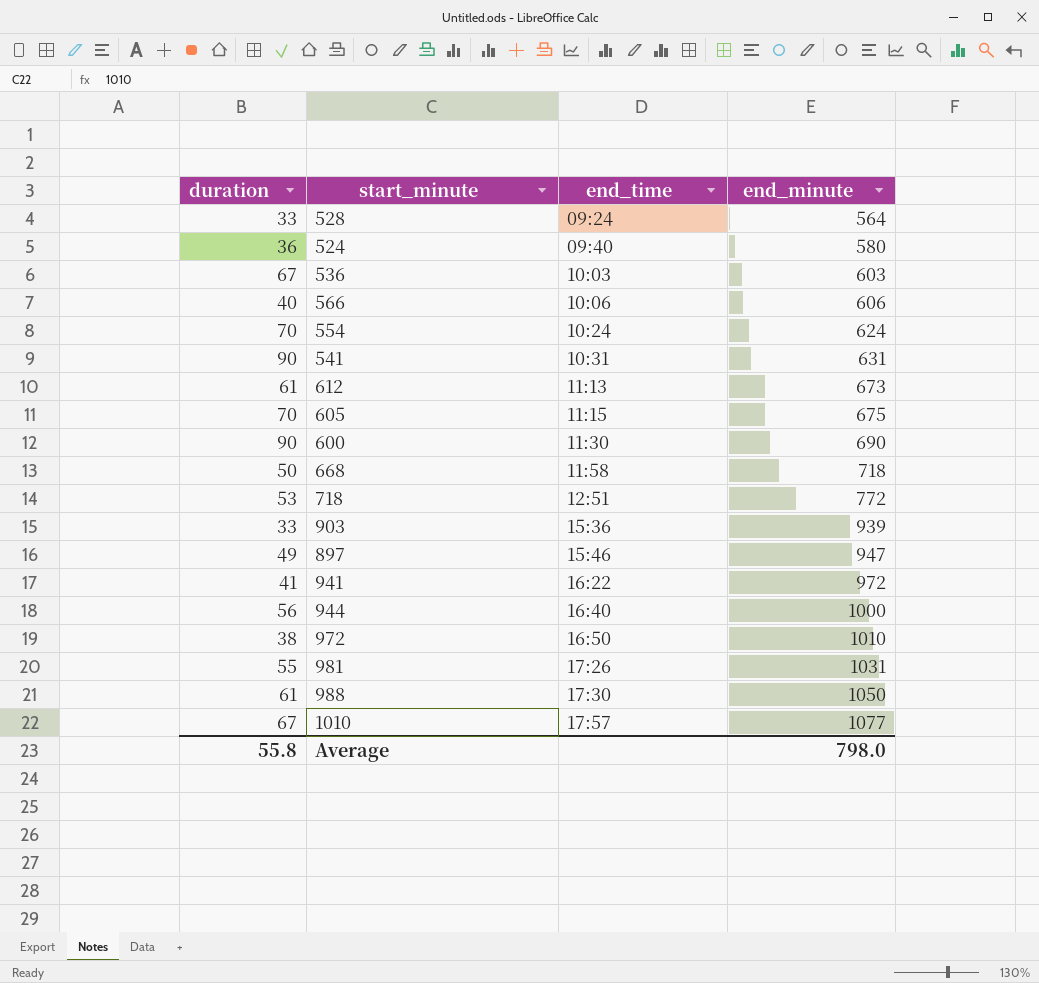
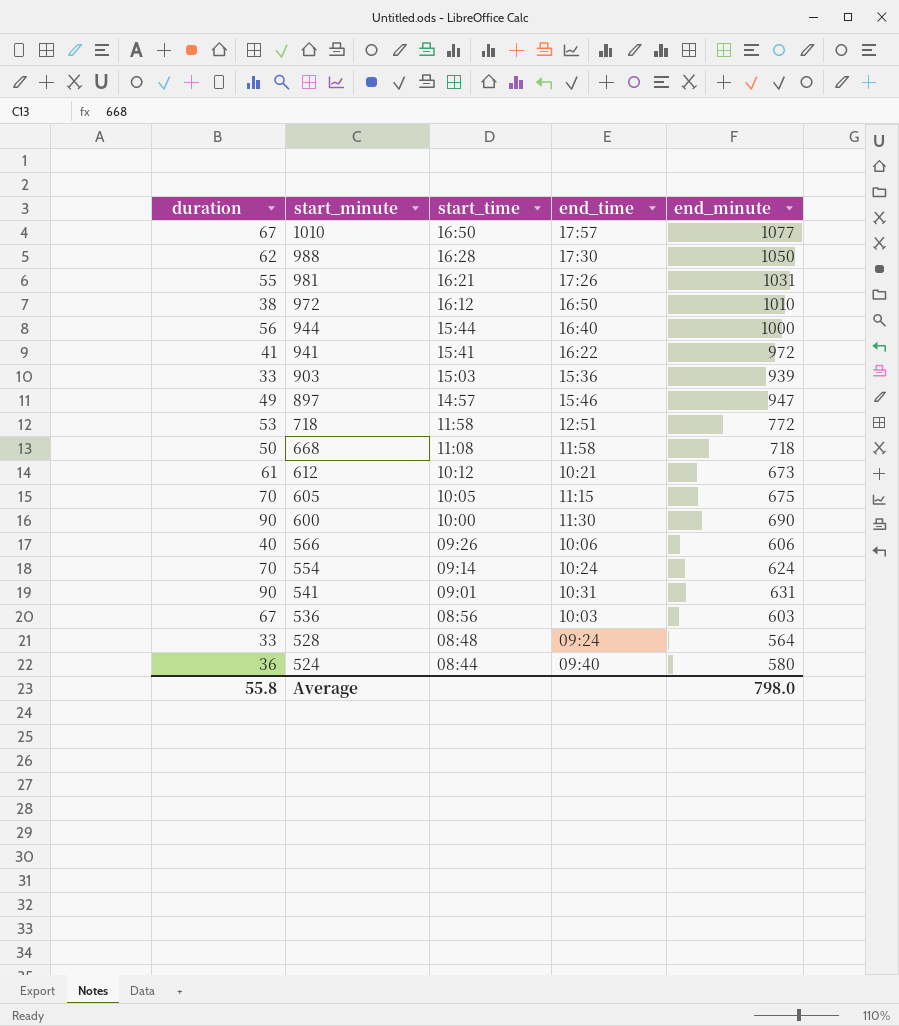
row order: end_time ascending -> start_minute descending
column start_time | position: none -> 3
988 | duration: 61 -> 62
612 | end_time: 11:13 -> 10:21

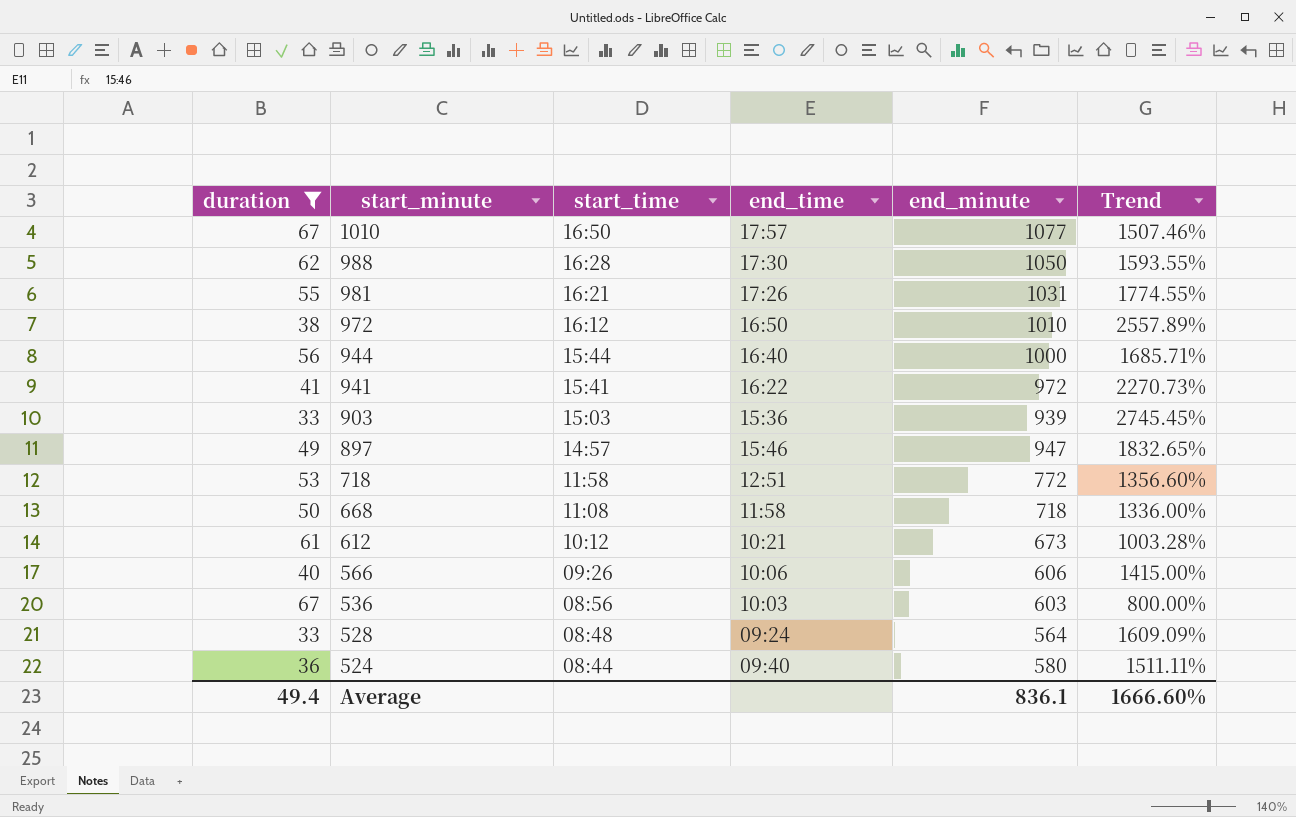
filter: none -> duration <= 67
column Trend | formula: none -> ([end_minute] - [duration]) / [duration]
Average | duration: 55.8 -> 49.4
Average | end_minute: 798.0 -> 836.1

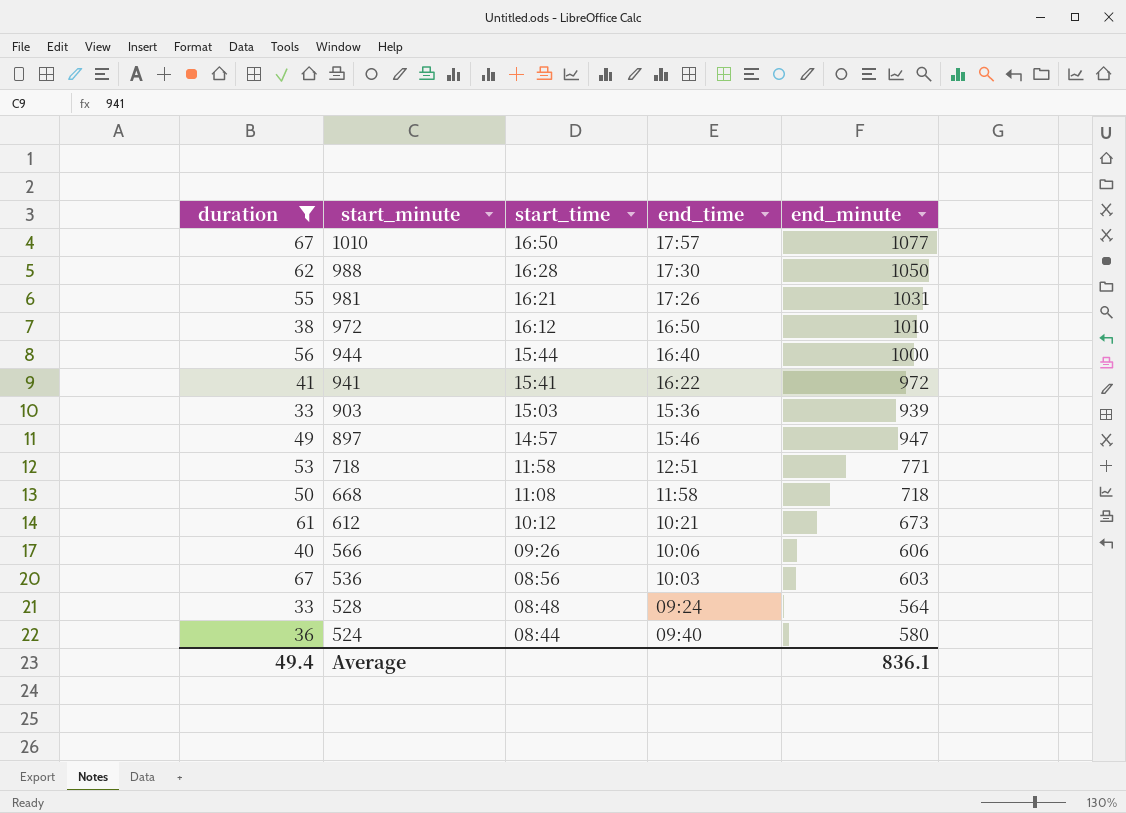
column Trend | formula: ([end_minute] - [duration]) / [duration] -> none
718 | end_minute: 772 -> 771

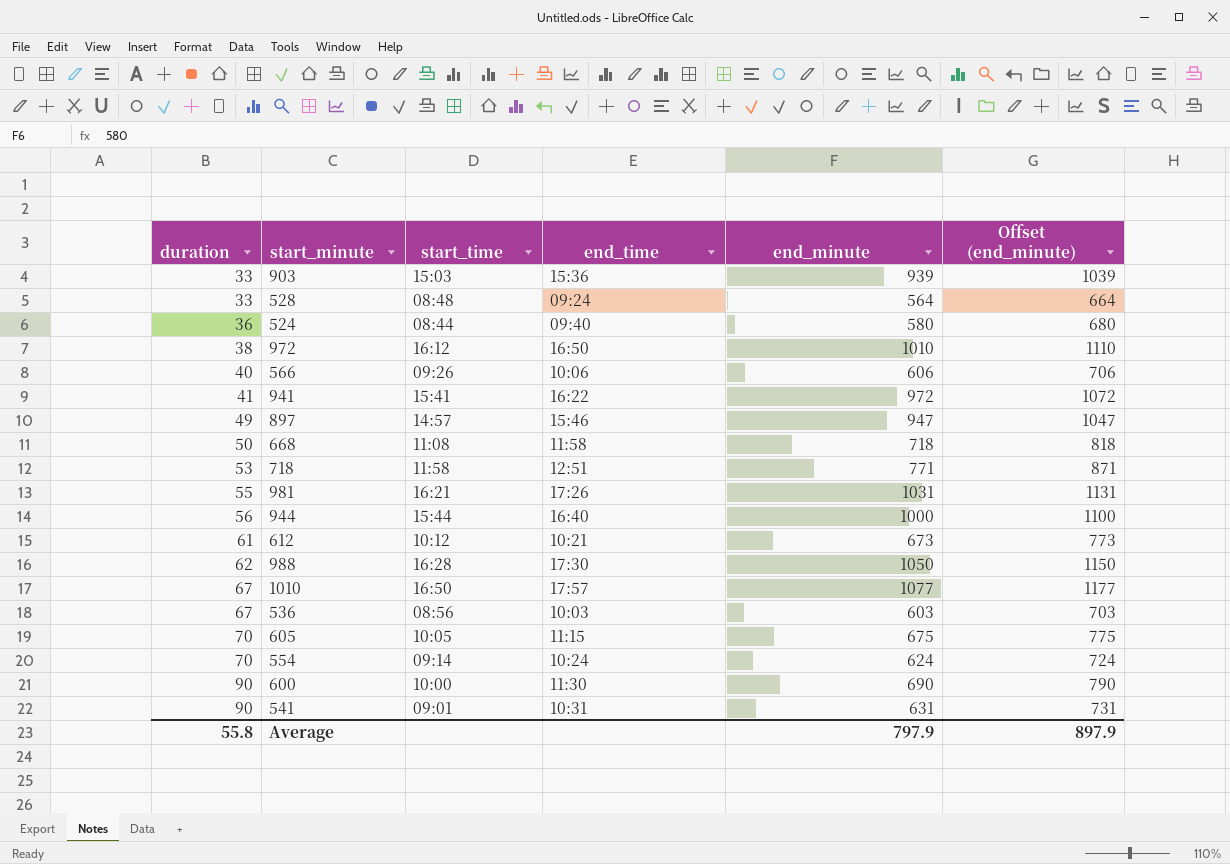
filter: duration <= 67 -> none
row order: start_minute descending -> duration ascending
column Offset (end_minute) | formula: none -> [end_minute] + 100
Average | duration: 49.4 -> 55.8
Average | end_minute: 836.1 -> 797.9

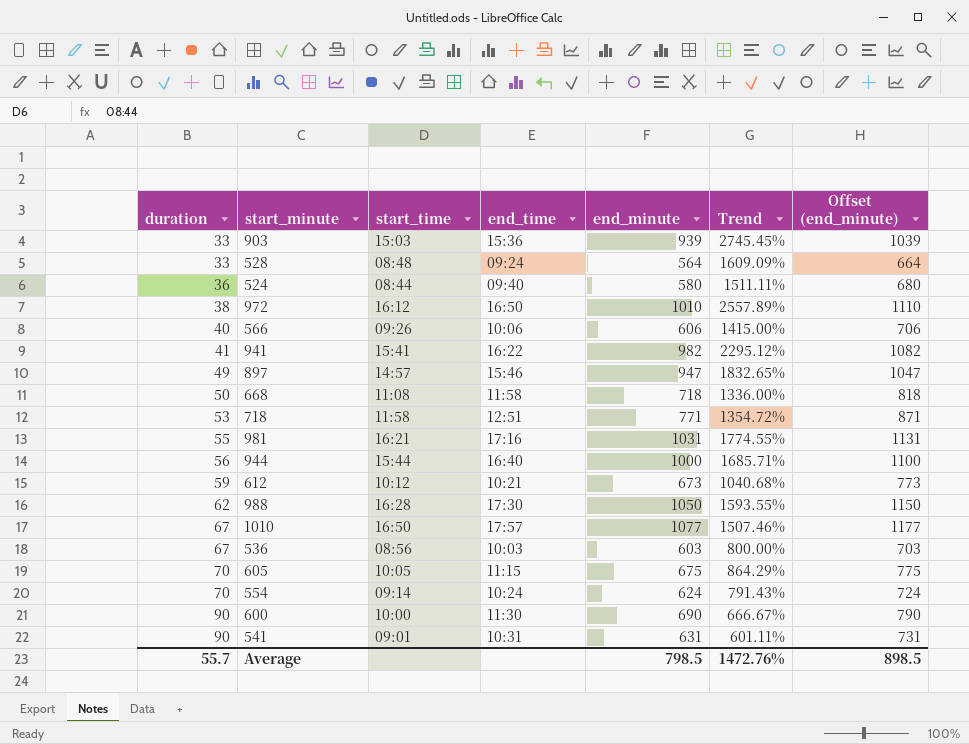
column Trend | formula: none -> ([end_minute] - [duration]) / [duration]
941 | end_minute: 972 -> 982
941 | Offset (end_minute): 1072 -> 1082
981 | end_time: 17:26 -> 17:16
612 | duration: 61 -> 59
Average | duration: 55.8 -> 55.7
Average | end_minute: 797.9 -> 798.5
Average | Offset (end_minute): 897.9 -> 898.5

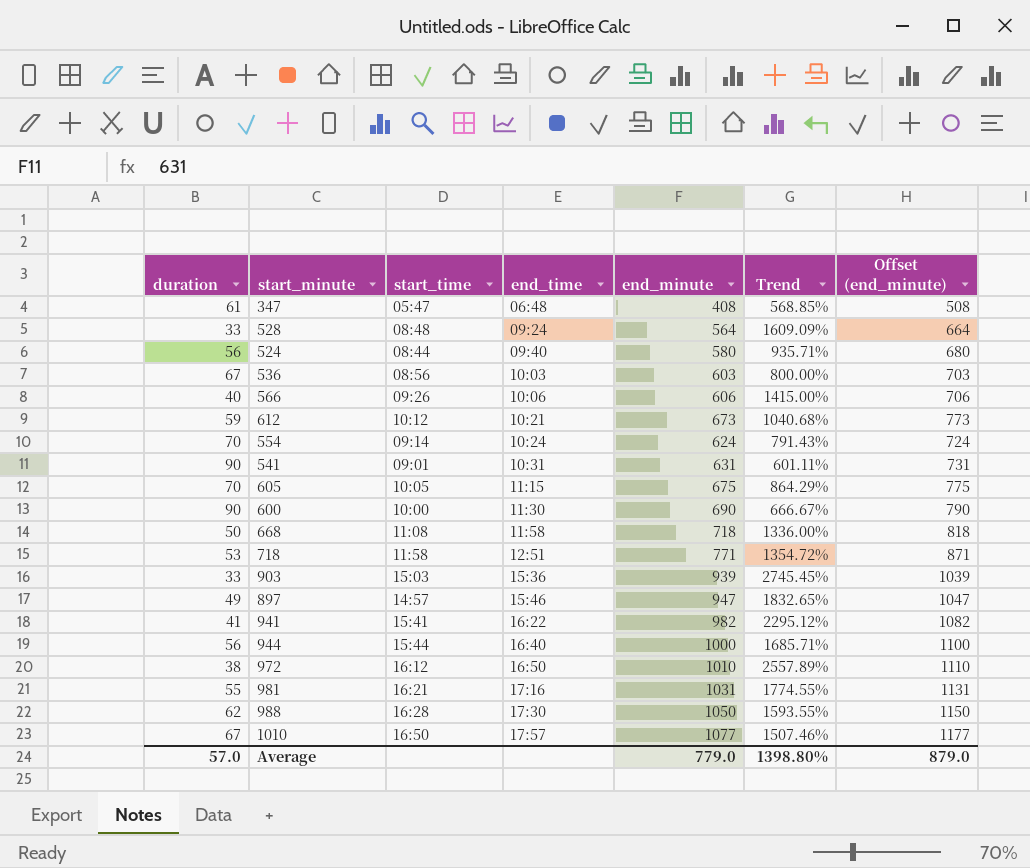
row order: duration ascending -> end_time ascending
row 347: none -> 61 | 05:47 | 06:48 | 408 | 568.85% | 508
524 | duration: 36 -> 56
524 | Trend: 1511.11% -> 935.71%
Average | duration: 55.7 -> 57.0
Average | end_minute: 798.5 -> 779.0
Average | Trend: 1472.76% -> 1398.80%
Average | Offset (end_minute): 898.5 -> 879.0

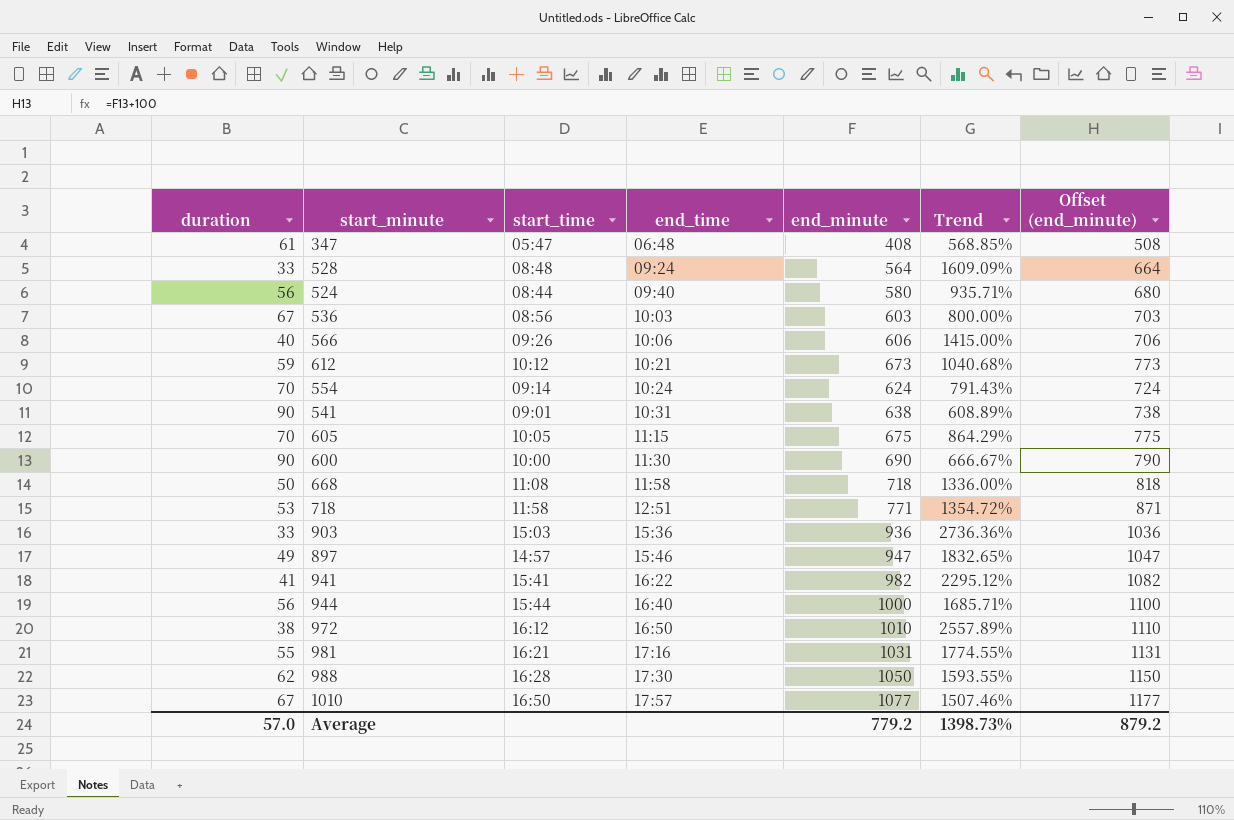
541 | end_minute: 631 -> 638
541 | Trend: 601.11% -> 608.89%
541 | Offset (end_minute): 731 -> 738
903 | end_minute: 939 -> 936
903 | Trend: 2745.45% -> 2736.36%
903 | Offset (end_minute): 1039 -> 1036
Average | end_minute: 779.0 -> 779.2
Average | Trend: 1398.80% -> 1398.73%
Average | Offset (end_minute): 879.0 -> 879.2

